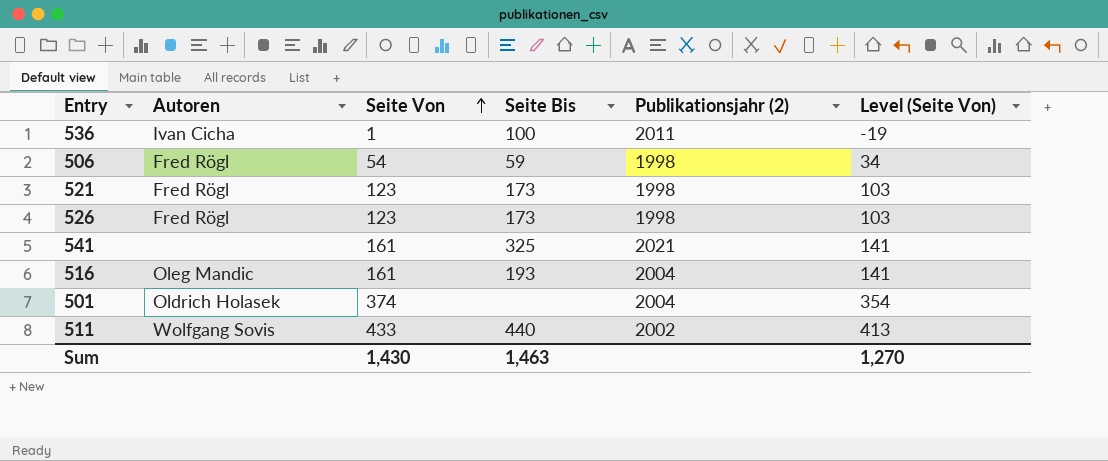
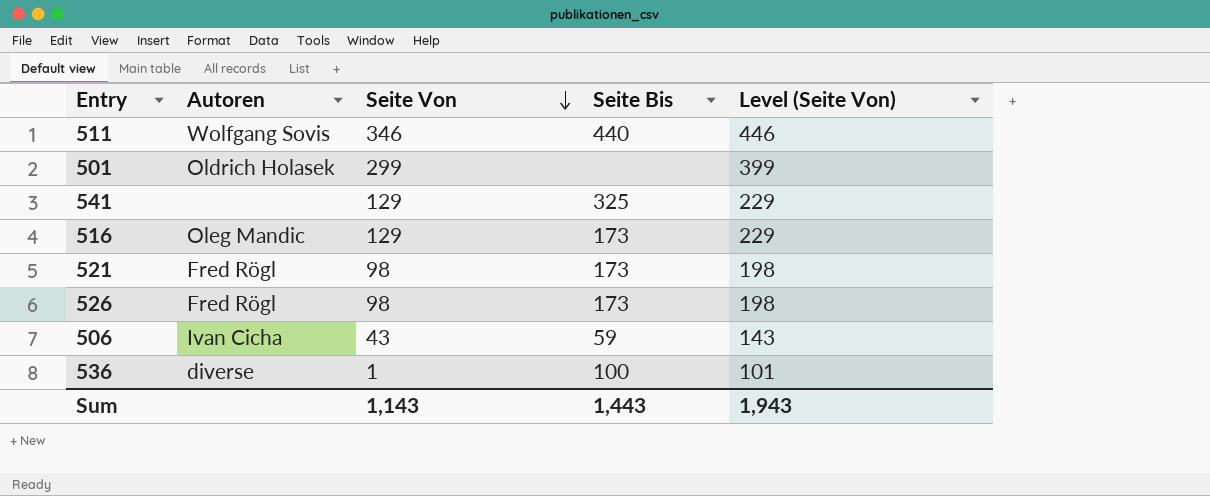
row order: Seite Von ascending -> Seite Von descending
column Publikationsjahr (2) | position: 5 -> none
column Level (Seite Von) | formula: [Seite Von] - 20 -> [Seite Von] + 100
511 | Seite Von: 433 -> 346
501 | Seite Von: 374 -> 299
541 | Seite Von: 161 -> 129
516 | Seite Von: 161 -> 129
516 | Seite Bis: 193 -> 173
521 | Seite Von: 123 -> 98
526 | Seite Von: 123 -> 98
506 | Autoren: Fred Rögl -> Ivan Cicha
506 | Seite Von: 54 -> 43
536 | Autoren: Ivan Cicha -> diverse
Sum | Seite Von: 1,430 -> 1,143
Sum | Seite Bis: 1,463 -> 1,443
Sum | Level (Seite Von): 1,270 -> 1,943

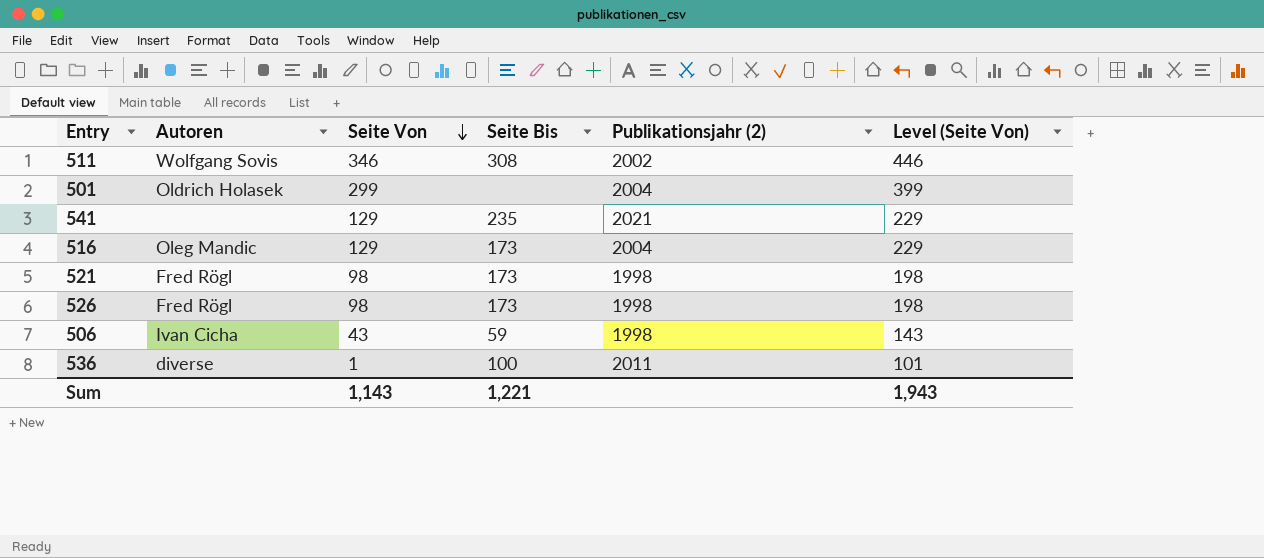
column Publikationsjahr (2) | position: none -> 5
511 | Seite Bis: 440 -> 308
541 | Seite Bis: 325 -> 235
Sum | Seite Bis: 1,443 -> 1,221

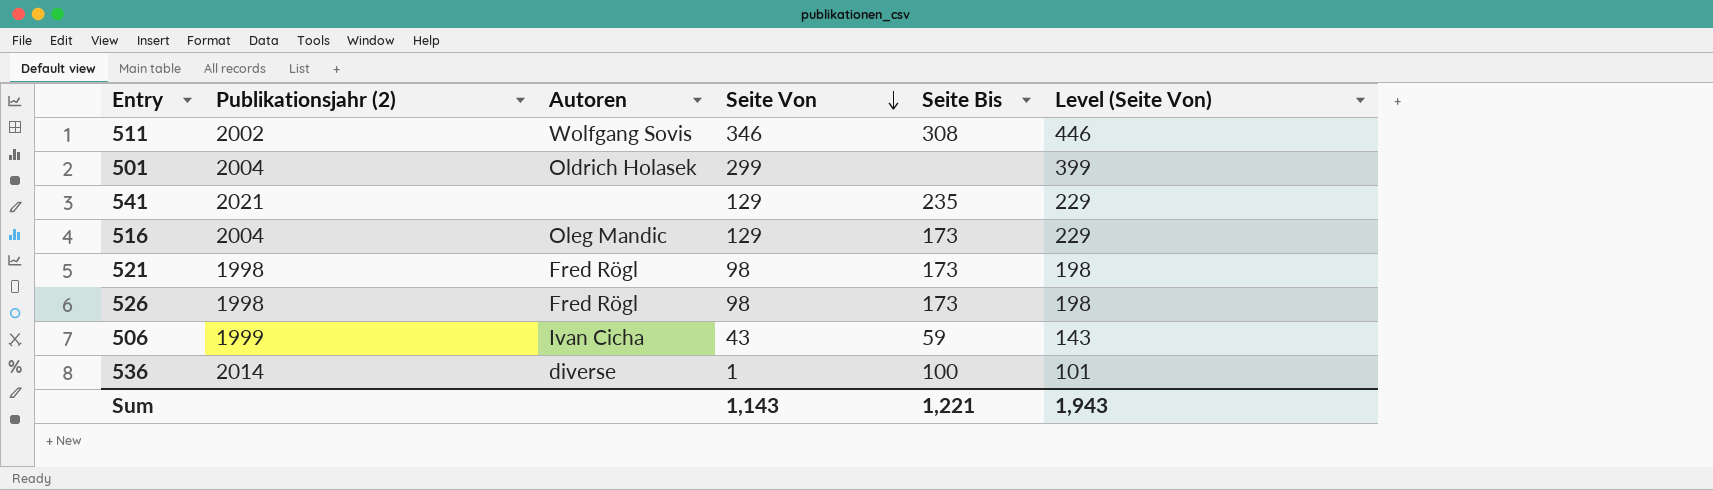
column Publikationsjahr (2) | position: 5 -> 2
506 | Publikationsjahr (2): 1998 -> 1999
536 | Publikationsjahr (2): 2011 -> 2014

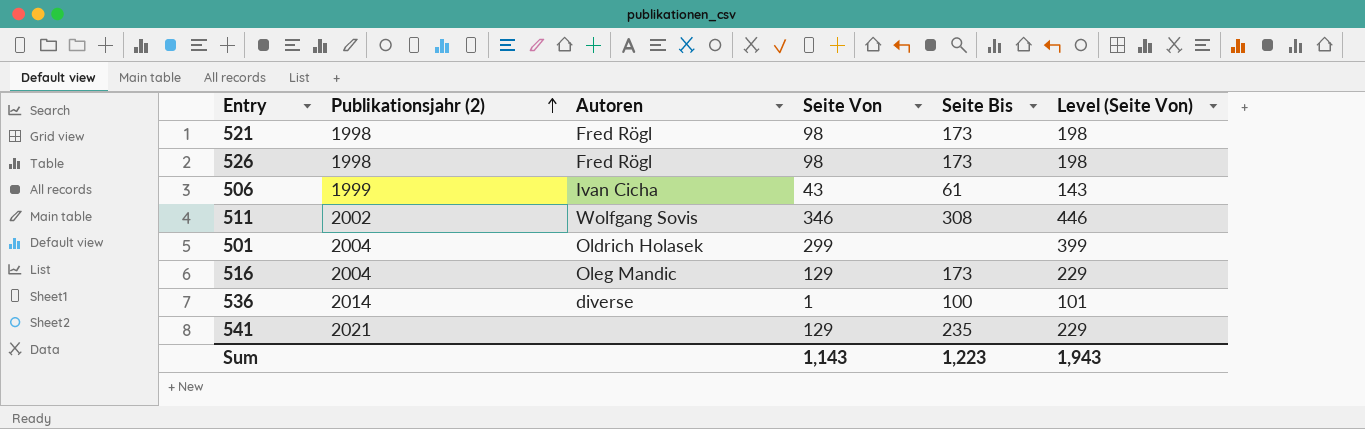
row order: Seite Von descending -> Publikationsjahr (2) ascending
506 | Seite Bis: 59 -> 61
Sum | Seite Bis: 1,221 -> 1,223

